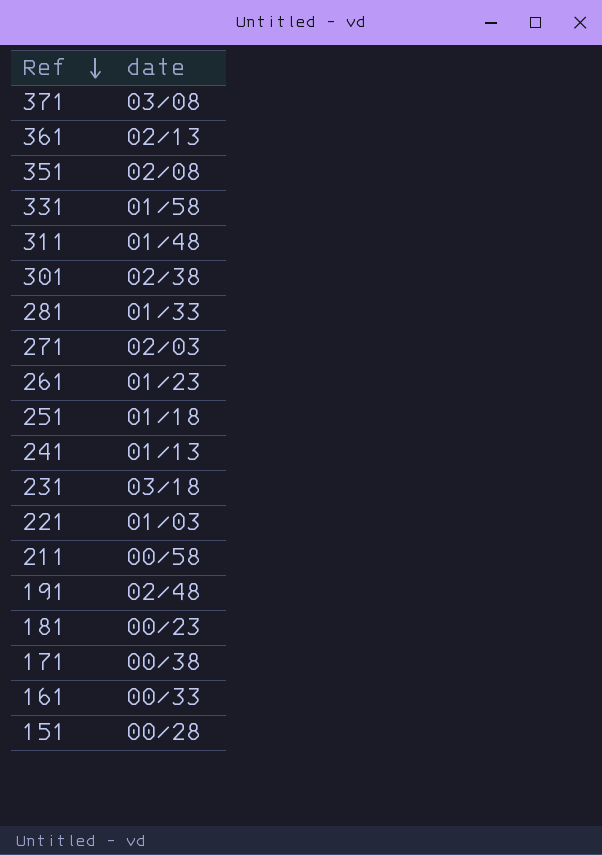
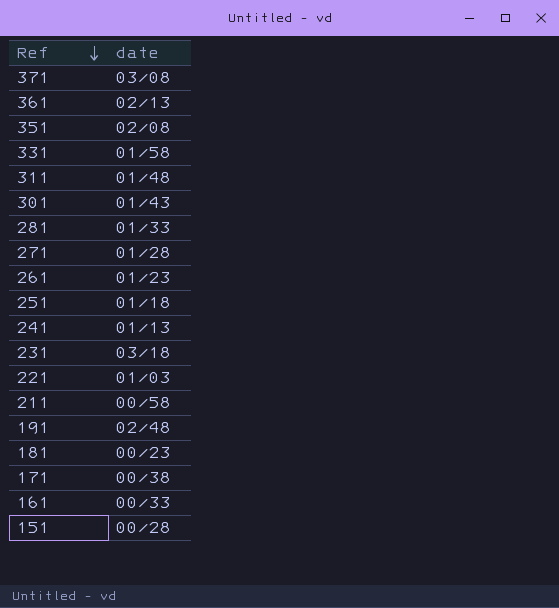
301 | date: 02/38 -> 01/43
271 | date: 02/03 -> 01/28

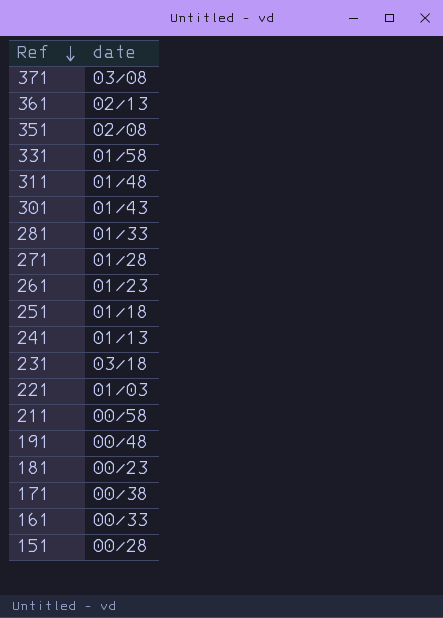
191 | date: 02/48 -> 00/48

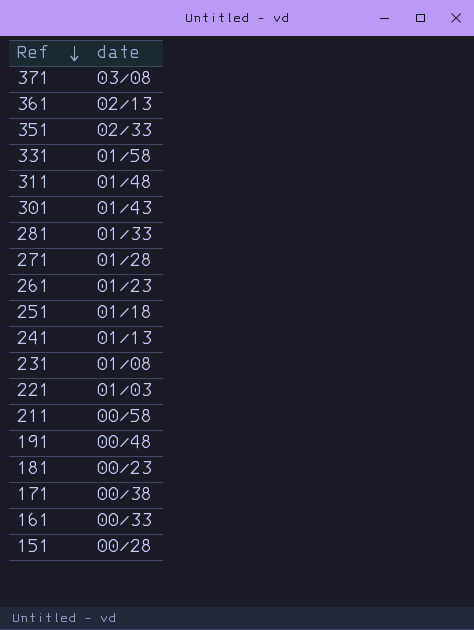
351 | date: 02/08 -> 02/33
231 | date: 03/18 -> 01/08

